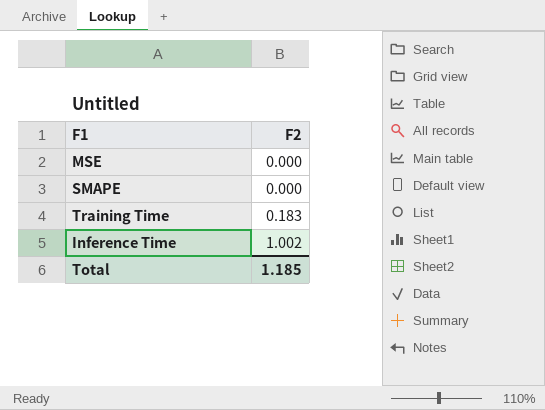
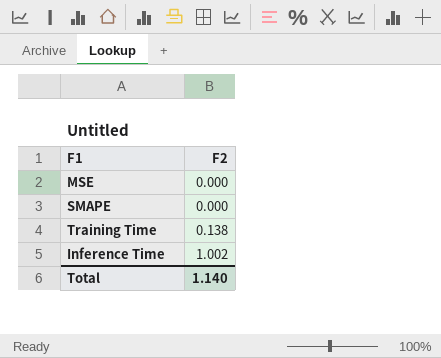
Training Time | F2: 0.183 -> 0.138
Total | F2: 1.185 -> 1.140

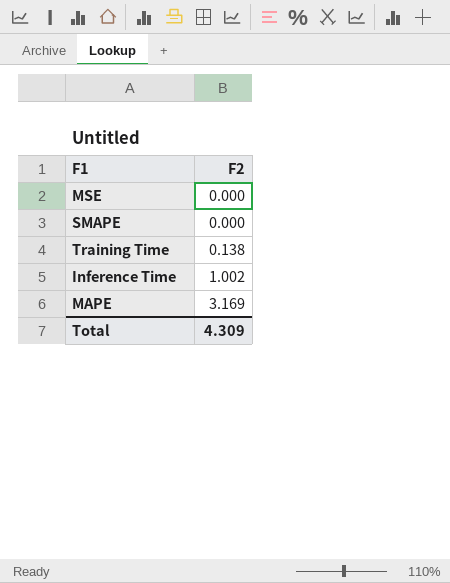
row MAPE: none -> 3.169
Total | F2: 1.140 -> 4.309

